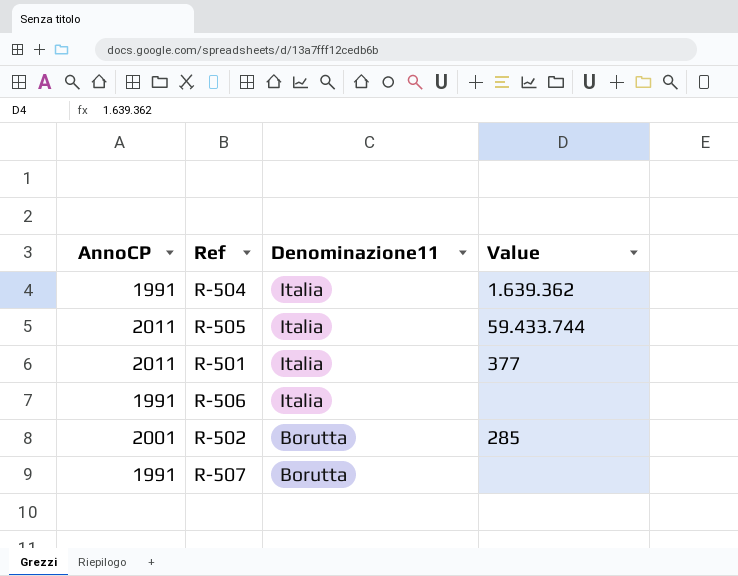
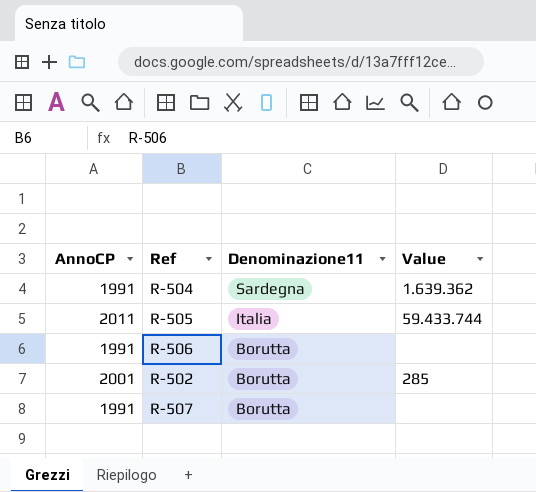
row R-501: 2011 | Italia | 377 -> none
R-504 | Denominazione11: Italia -> Sardegna
R-506 | Denominazione11: Italia -> Borutta

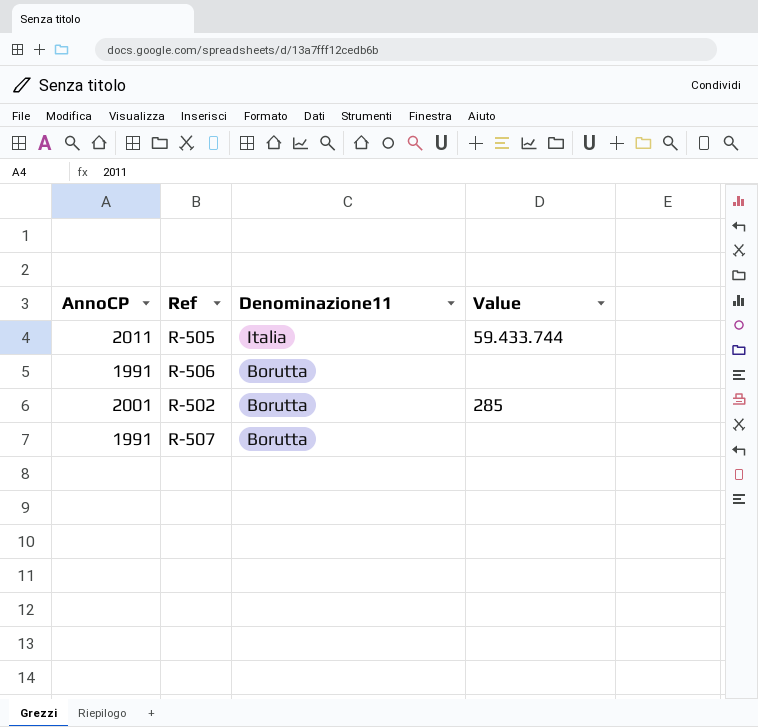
row R-504: 1991 | Sardegna | 1.639.362 -> none

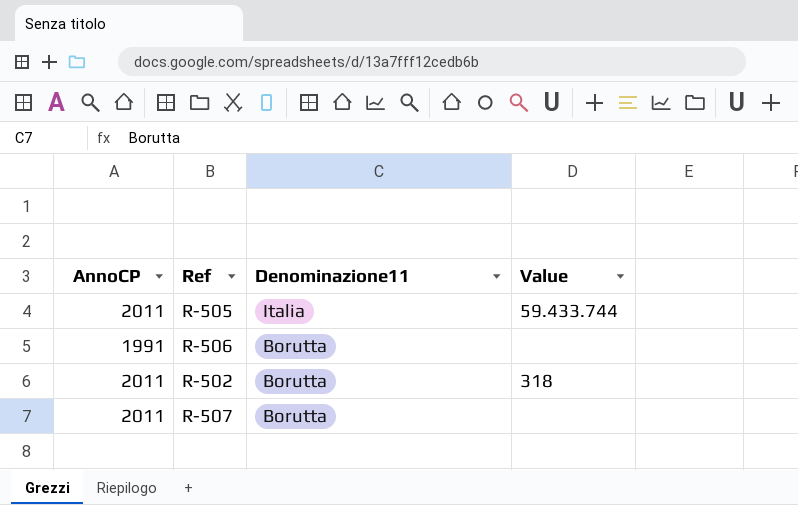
R-502 | AnnoCP: 2001 -> 2011
R-502 | Value: 285 -> 318
R-507 | AnnoCP: 1991 -> 2011

